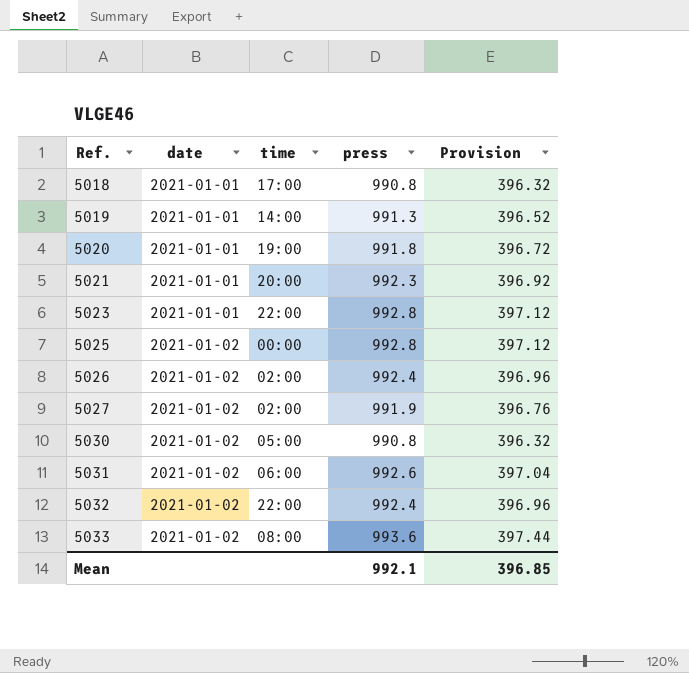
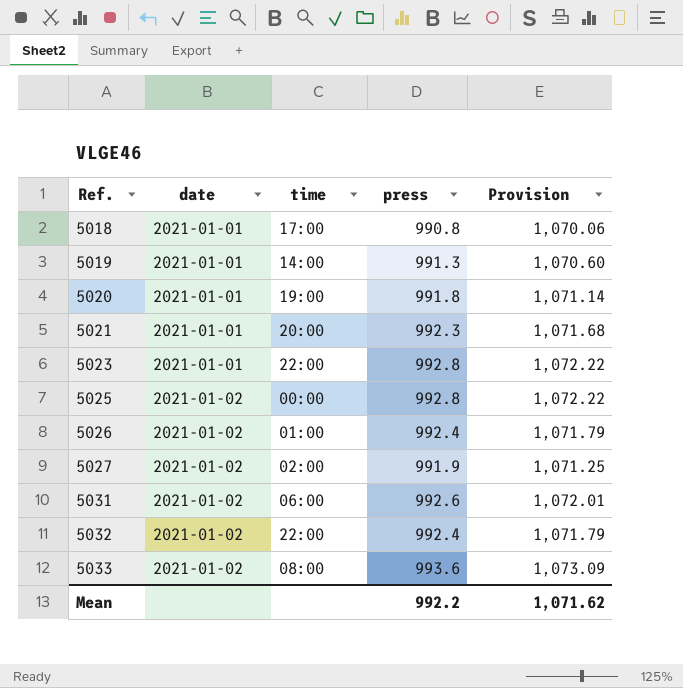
column Provision | formula: [press] * 0.4 -> [press] * 1.08
row 5030: 2021-01-02 | 05:00 | 990.8 | 396.32 -> none
5026 | time: 02:00 -> 01:00
Mean | press: 992.1 -> 992.2
Mean | Provision: 396.85 -> 1,071.62

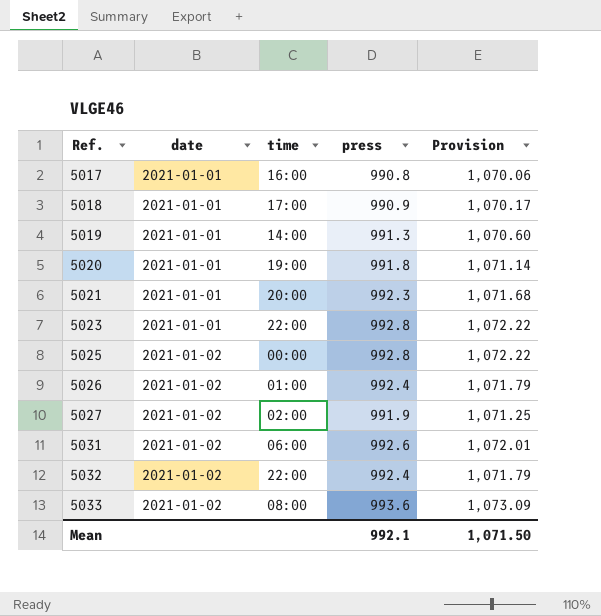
row 5017: none -> 2021-01-01 | 16:00 | 990.8 | 1,070.06
5018 | press: 990.8 -> 990.9
5018 | Provision: 1,070.06 -> 1,070.17
Mean | press: 992.2 -> 992.1
Mean | Provision: 1,071.62 -> 1,071.50

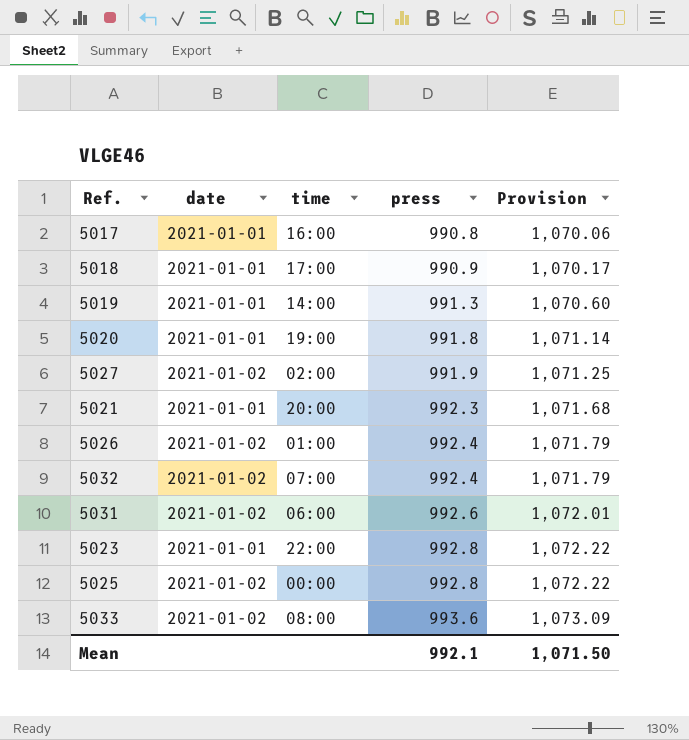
row order: Ref. ascending -> press ascending
5032 | time: 22:00 -> 07:00

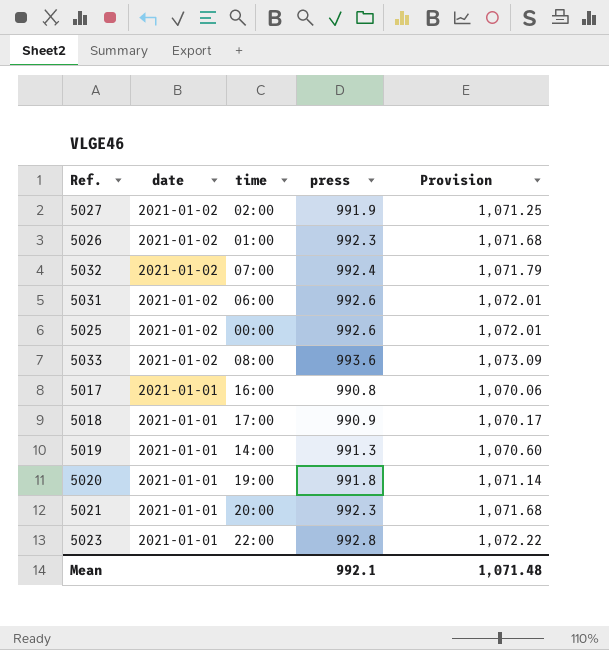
row order: press ascending -> date descending
5026 | press: 992.4 -> 992.3
5026 | Provision: 1,071.79 -> 1,071.68
5025 | press: 992.8 -> 992.6
5025 | Provision: 1,072.22 -> 1,072.01
Mean | Provision: 1,071.50 -> 1,071.48

